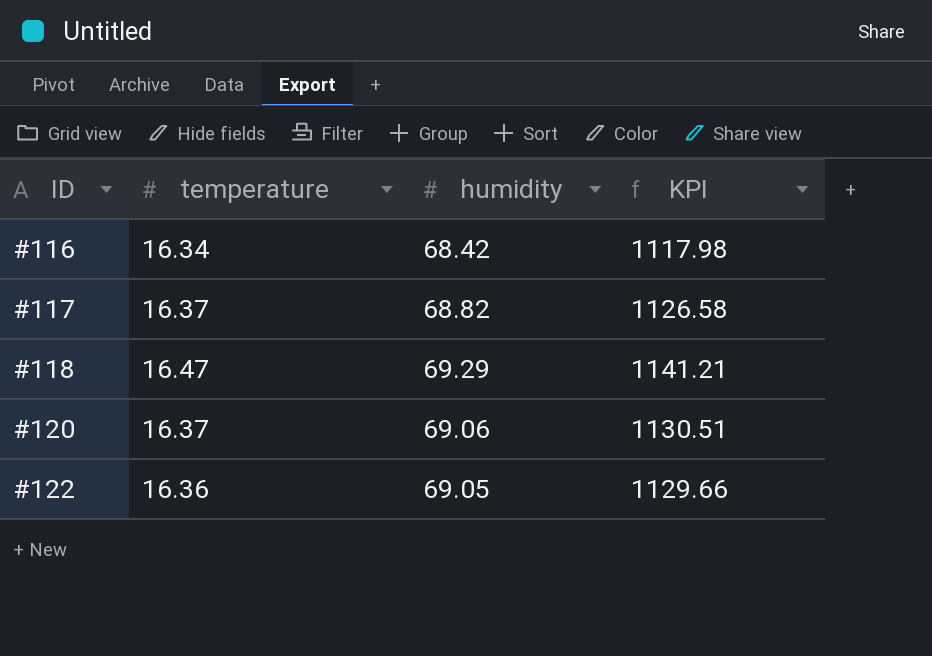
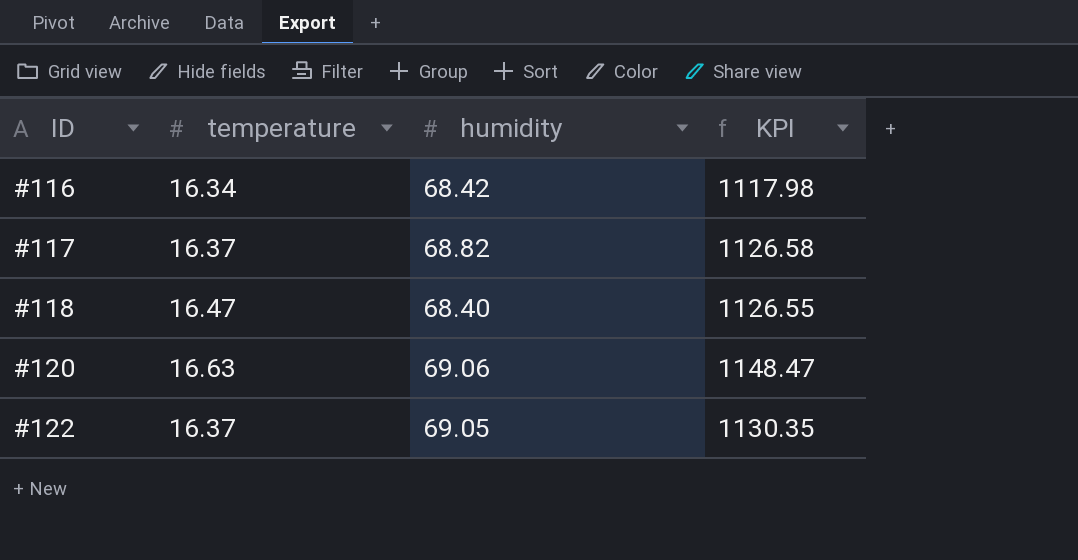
#118 | humidity: 69.29 -> 68.40
#118 | KPI: 1141.21 -> 1126.55
#120 | temperature: 16.37 -> 16.63
#120 | KPI: 1130.51 -> 1148.47
#122 | temperature: 16.36 -> 16.37
#122 | KPI: 1129.66 -> 1130.35

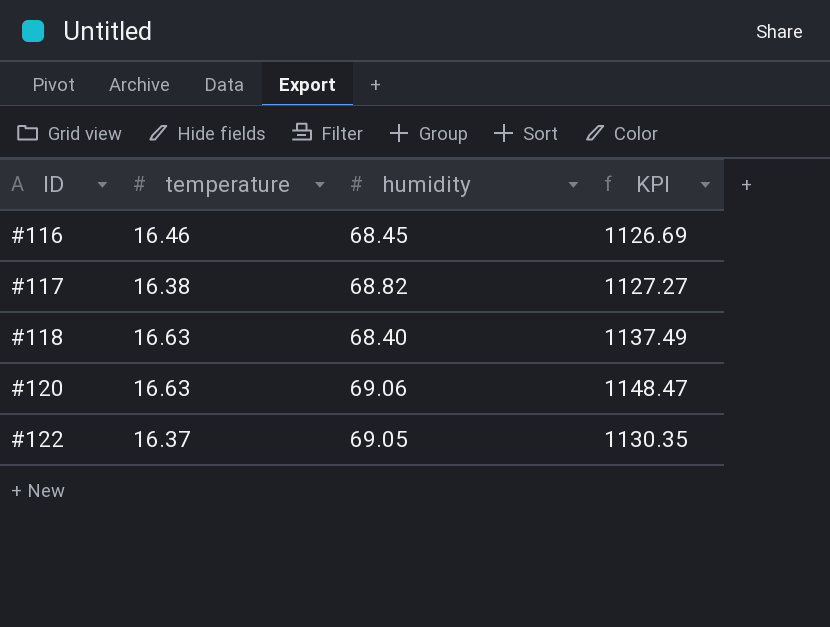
#116 | temperature: 16.34 -> 16.46
#116 | humidity: 68.42 -> 68.45
#116 | KPI: 1117.98 -> 1126.69
#117 | temperature: 16.37 -> 16.38
#117 | KPI: 1126.58 -> 1127.27
#118 | temperature: 16.47 -> 16.63
#118 | KPI: 1126.55 -> 1137.49

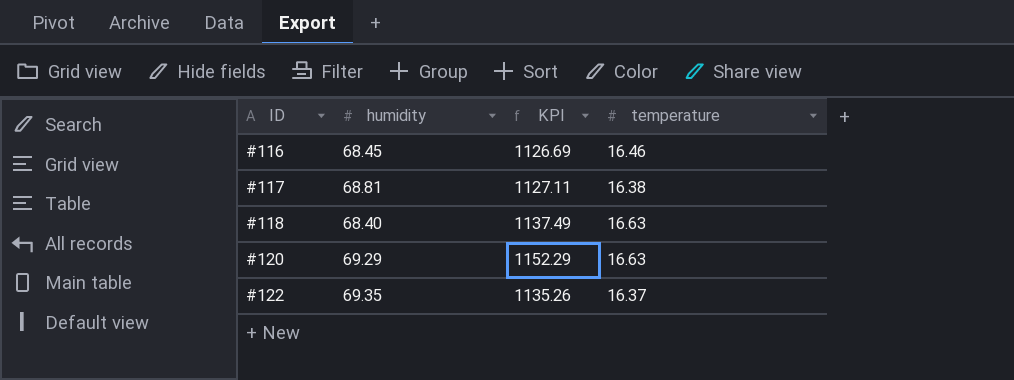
column temperature | position: 2 -> 4
#117 | humidity: 68.82 -> 68.81
#117 | KPI: 1127.27 -> 1127.11
#120 | humidity: 69.06 -> 69.29
#120 | KPI: 1148.47 -> 1152.29
#122 | humidity: 69.05 -> 69.35
#122 | KPI: 1130.35 -> 1135.26

